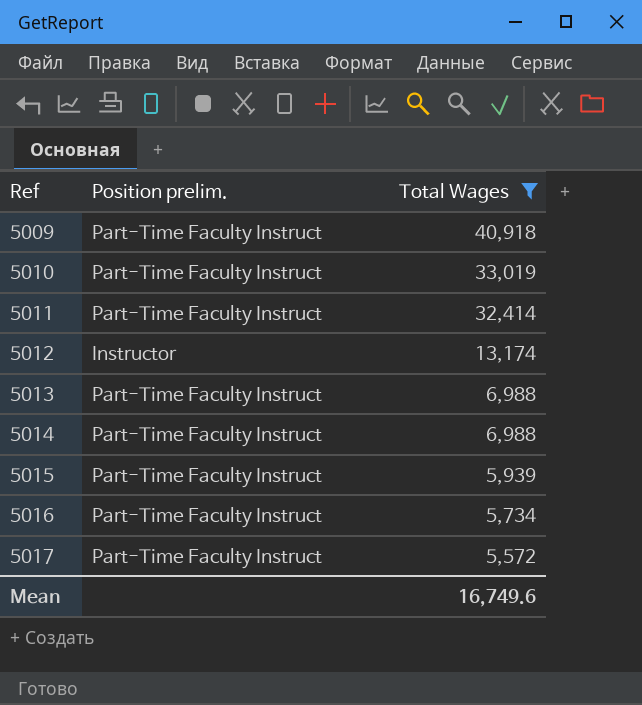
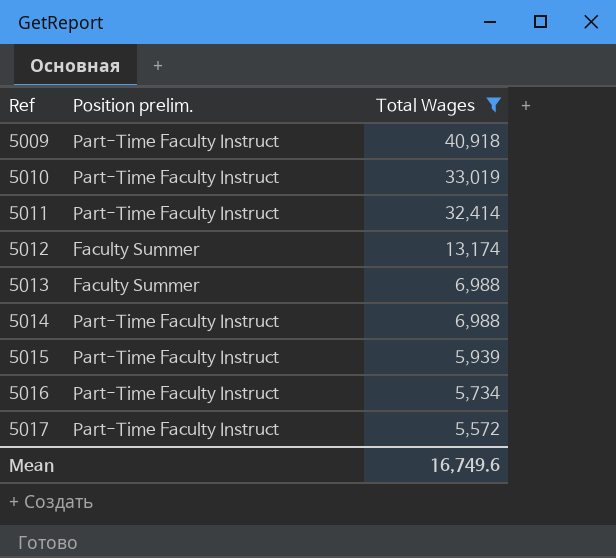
5012 | Position prelim.: Instructor -> Faculty Summer
5013 | Position prelim.: Part-Time Faculty Instruct -> Faculty Summer

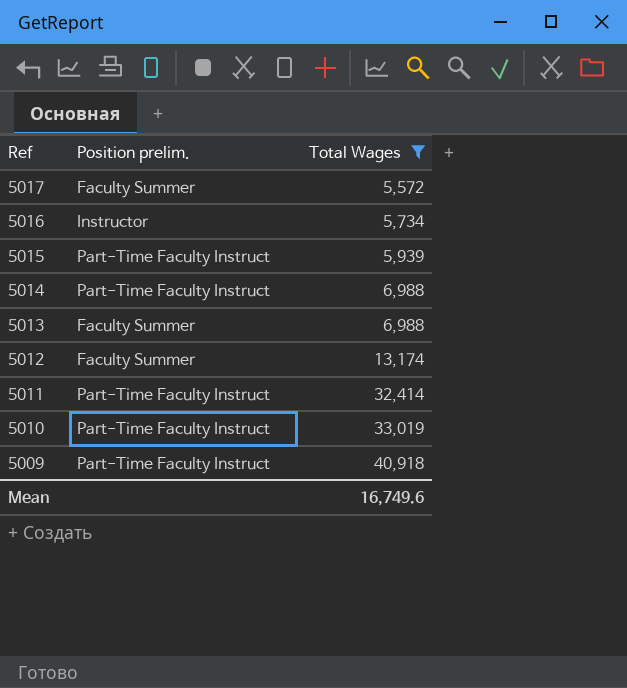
row order: Ref ascending -> Ref descending
5017 | Position prelim.: Part-Time Faculty Instruct -> Faculty Summer
5016 | Position prelim.: Part-Time Faculty Instruct -> Instructor

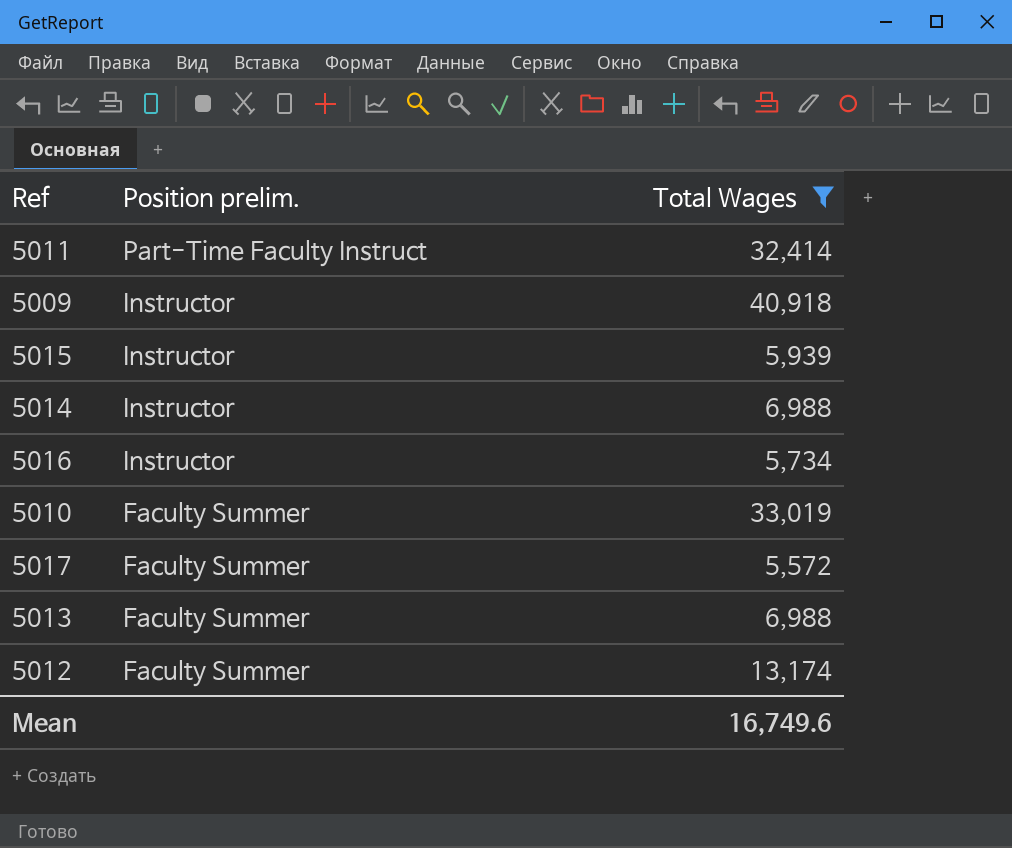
row order: Ref descending -> Position prelim. descending
5009 | Position prelim.: Part-Time Faculty Instruct -> Instructor
5015 | Position prelim.: Part-Time Faculty Instruct -> Instructor
5014 | Position prelim.: Part-Time Faculty Instruct -> Instructor
5010 | Position prelim.: Part-Time Faculty Instruct -> Faculty Summer

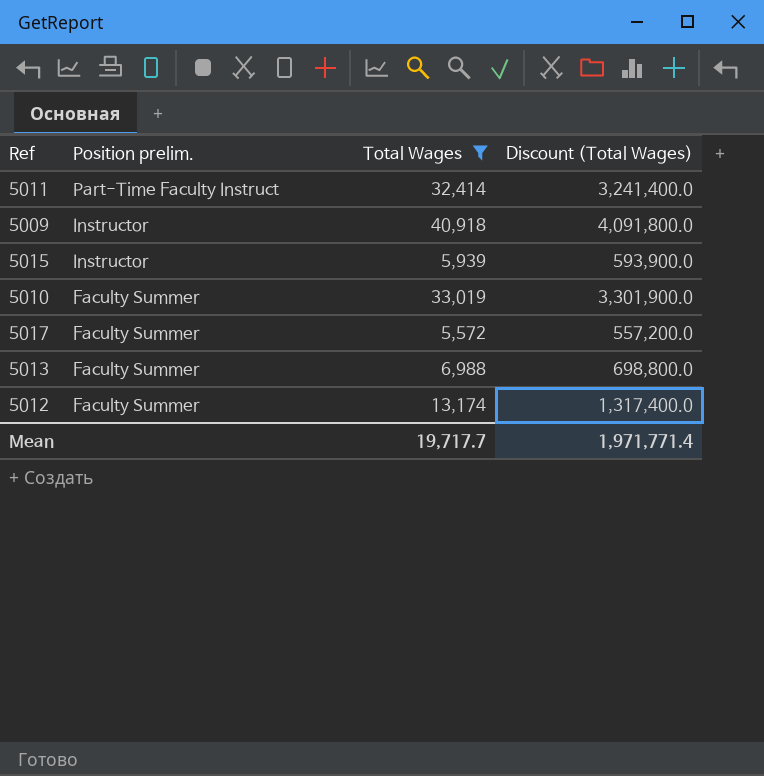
column Discount (Total Wages) | formula: none -> [Total Wages] * 100
row 5014: Instructor | 6,988 -> none
row 5016: Instructor | 5,734 -> none
Mean | Total Wages: 16,749.6 -> 19,717.7

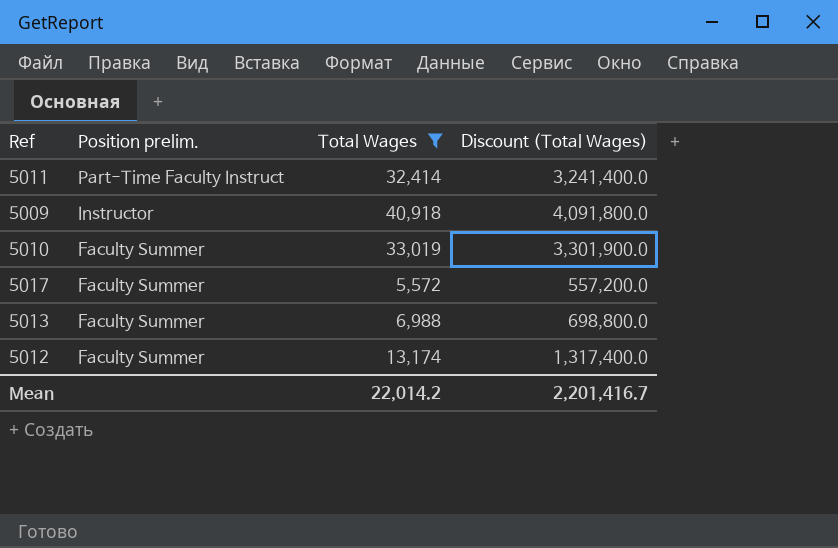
row 5015: Instructor | 5,939 | 593,900.0 -> none
Mean | Total Wages: 19,717.7 -> 22,014.2
Mean | Discount (Total Wages): 1,971,771.4 -> 2,201,416.7

